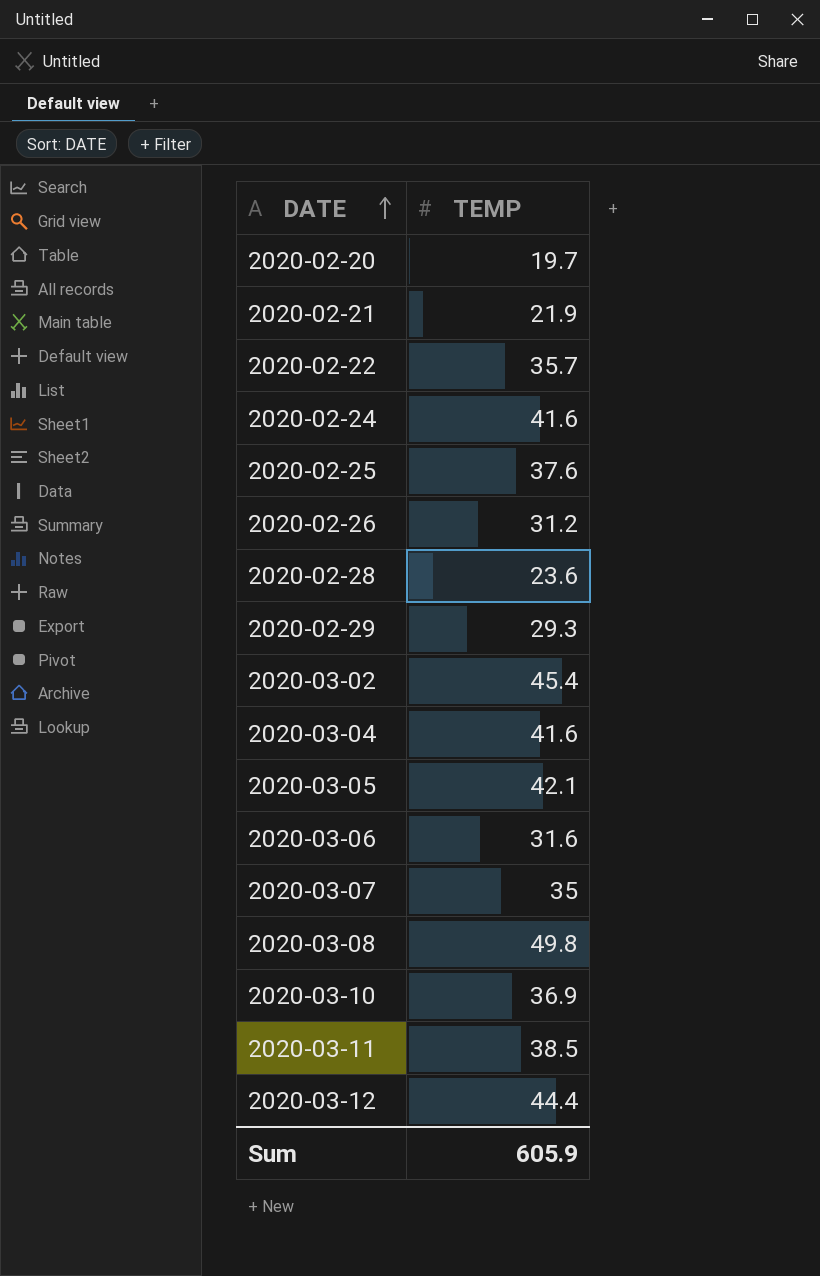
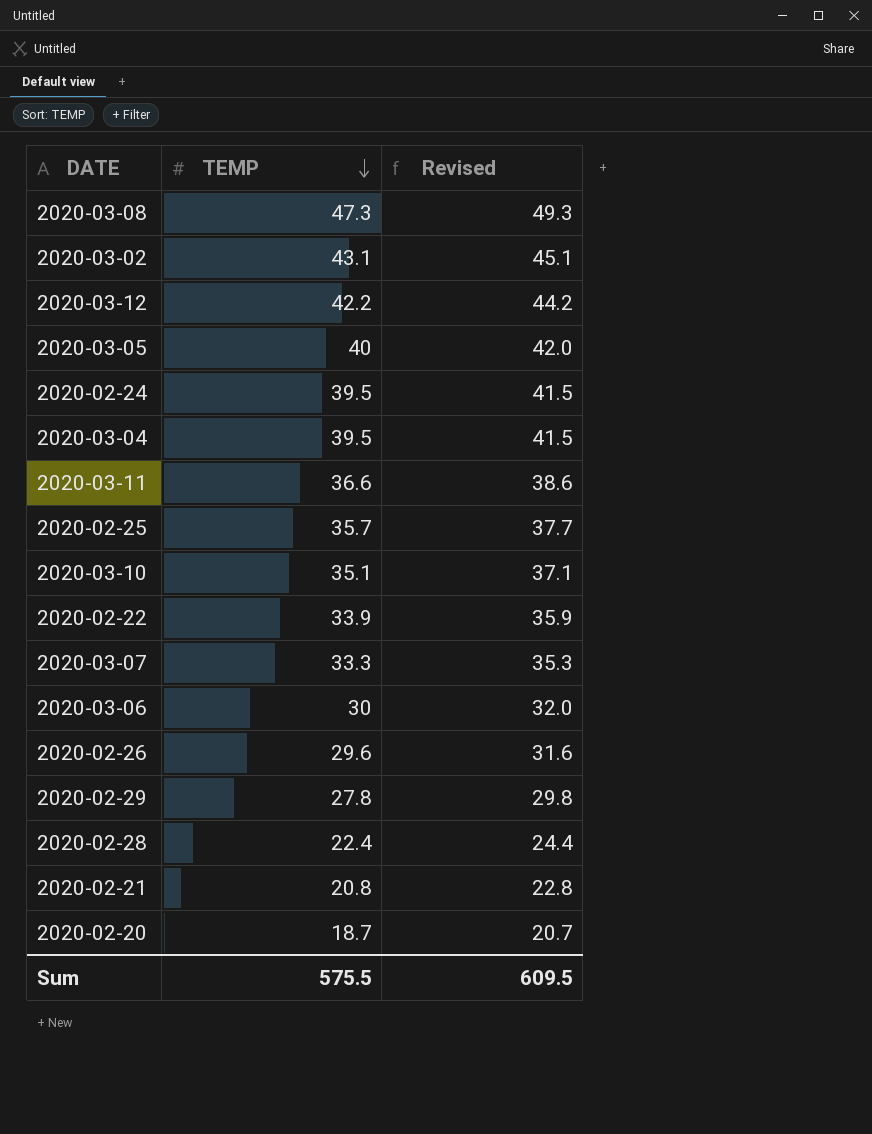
row order: DATE ascending -> TEMP descending
column Revised | formula: none -> [TEMP] + 2
2020-03-08 | TEMP: 49.8 -> 47.3
2020-03-02 | TEMP: 45.4 -> 43.1
2020-03-12 | TEMP: 44.4 -> 42.2
2020-03-05 | TEMP: 42.1 -> 40
2020-02-24 | TEMP: 41.6 -> 39.5
2020-03-04 | TEMP: 41.6 -> 39.5
2020-03-11 | TEMP: 38.5 -> 36.6
2020-02-25 | TEMP: 37.6 -> 35.7
2020-03-10 | TEMP: 36.9 -> 35.1
2020-02-22 | TEMP: 35.7 -> 33.9
2020-03-07 | TEMP: 35 -> 33.3
2020-03-06 | TEMP: 31.6 -> 30
2020-02-26 | TEMP: 31.2 -> 29.6
2020-02-29 | TEMP: 29.3 -> 27.8
2020-02-28 | TEMP: 23.6 -> 22.4
2020-02-21 | TEMP: 21.9 -> 20.8
2020-02-20 | TEMP: 19.7 -> 18.7
Sum | TEMP: 605.9 -> 575.5

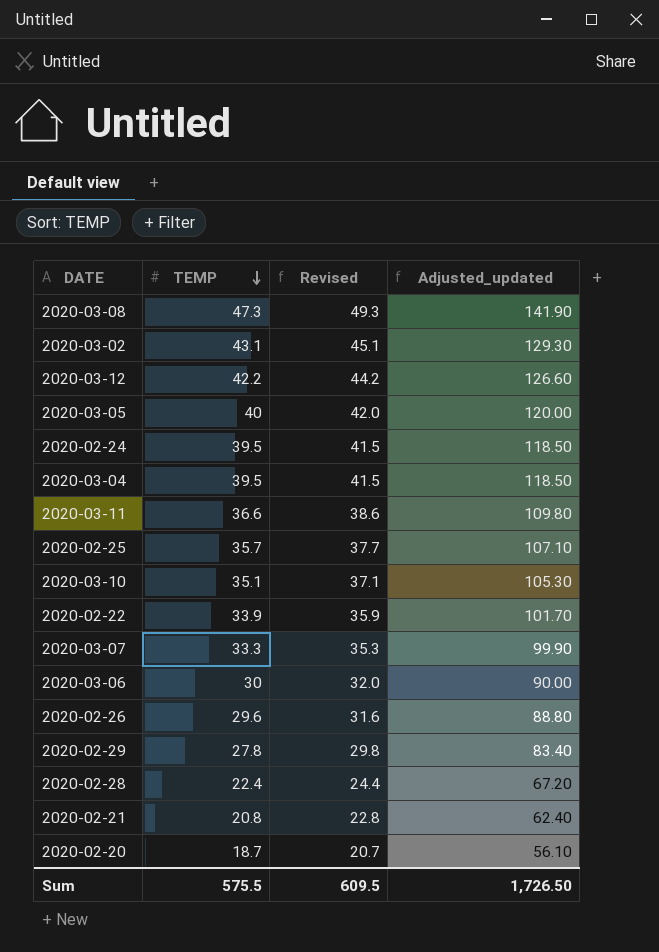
column Adjusted_updated | formula: none -> [TEMP] * 3

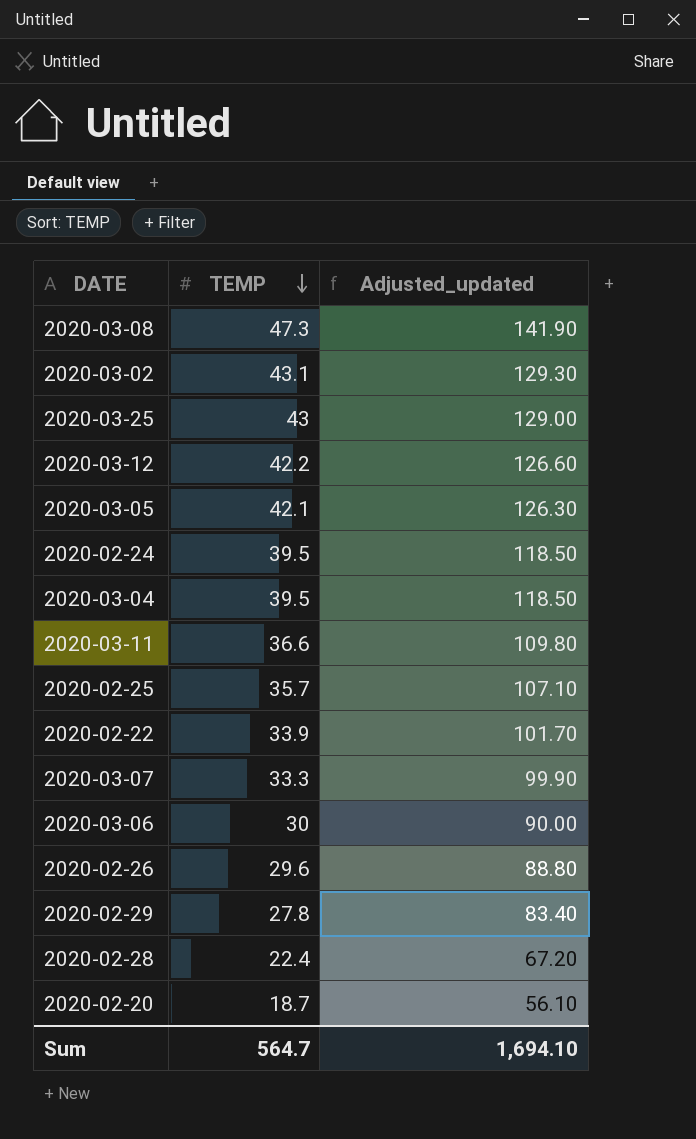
column Revised | formula: [TEMP] + 2 -> none
row 2020-03-10: 35.1 | 37.1 | 105.30 -> none
row 2020-02-21: 20.8 | 22.8 | 62.40 -> none
row 2020-03-25: none -> 43 | 129.00
2020-03-05 | TEMP: 40 -> 42.1
2020-03-05 | Adjusted_updated: 120.00 -> 126.30
Sum | TEMP: 575.5 -> 564.7
Sum | Adjusted_updated: 1,726.50 -> 1,694.10

